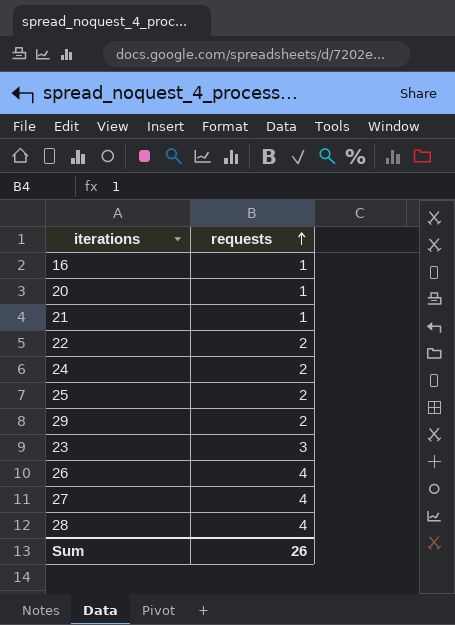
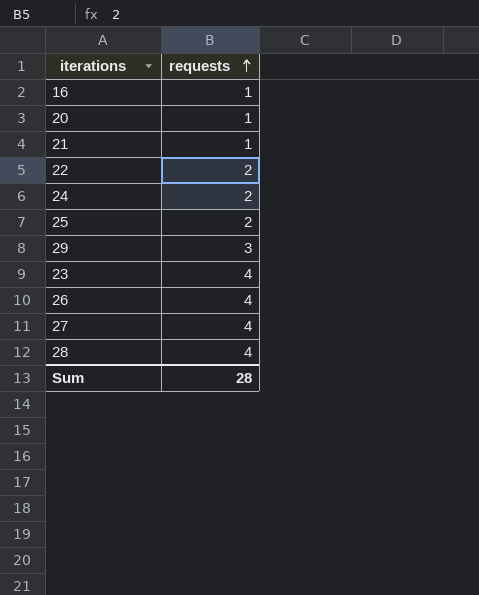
29 | requests: 2 -> 3
23 | requests: 3 -> 4
Sum | requests: 26 -> 28

